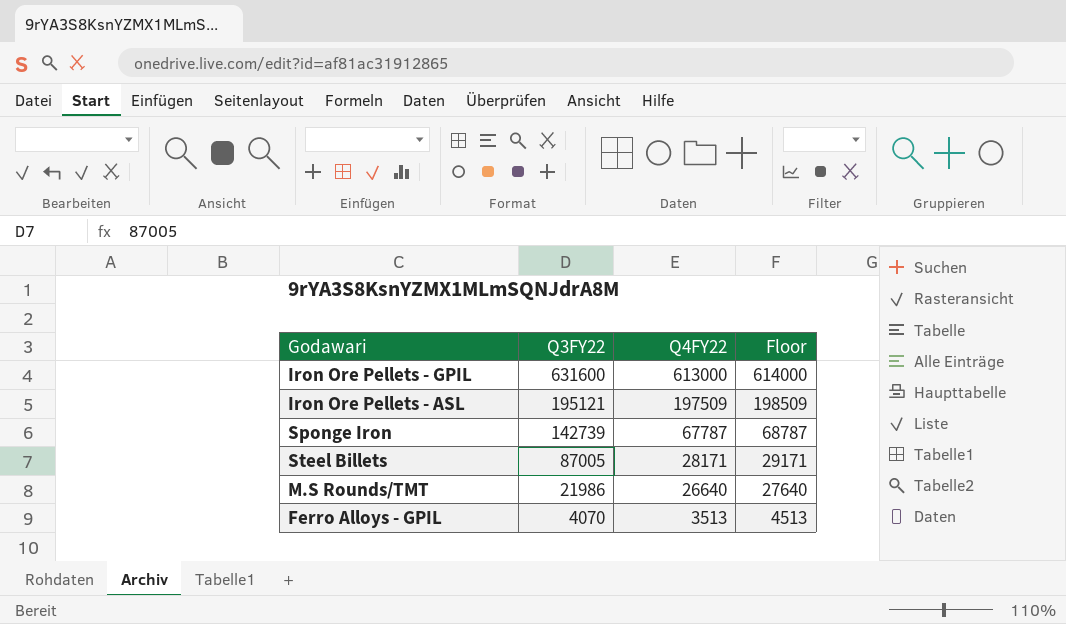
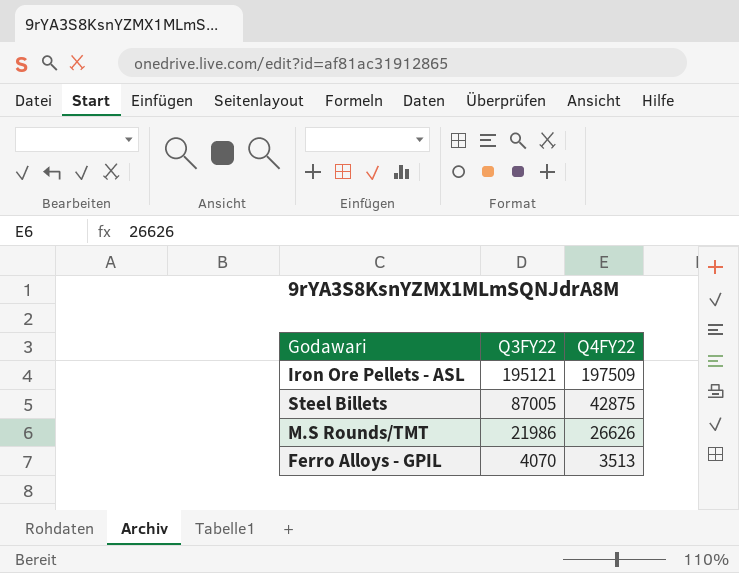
column Floor | formula: [Q4FY22] + 1000 -> none
row Iron Ore Pellets - GPIL: 631600 | 613000 | 614000 -> none
row Sponge Iron: 142739 | 67787 | 68787 -> none
Steel Billets | Q4FY22: 28171 -> 42875
M.S Rounds/TMT | Q4FY22: 26640 -> 26626

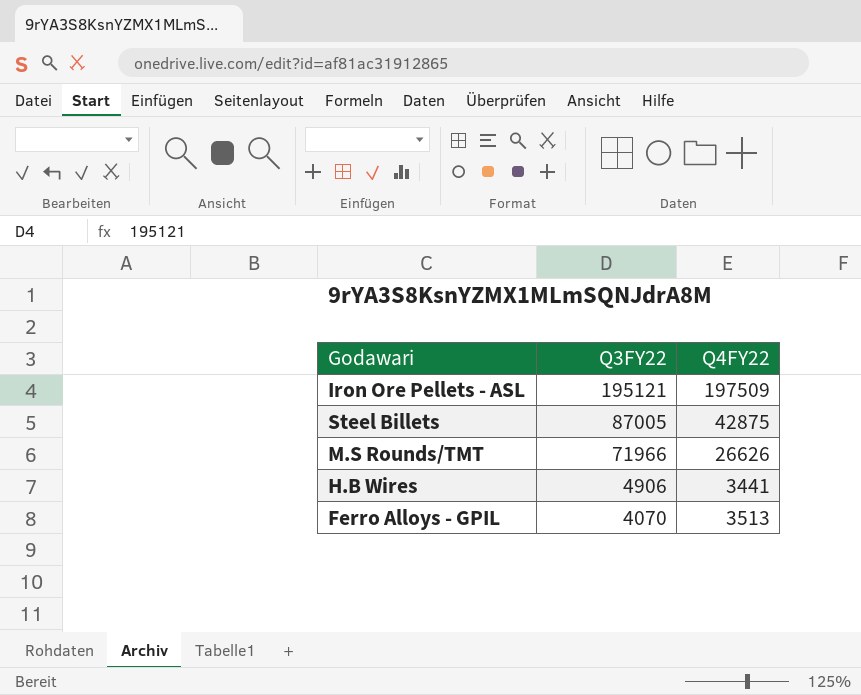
M.S Rounds/TMT | Q3FY22: 21986 -> 71966
row H.B Wires: none -> 4906 | 3441

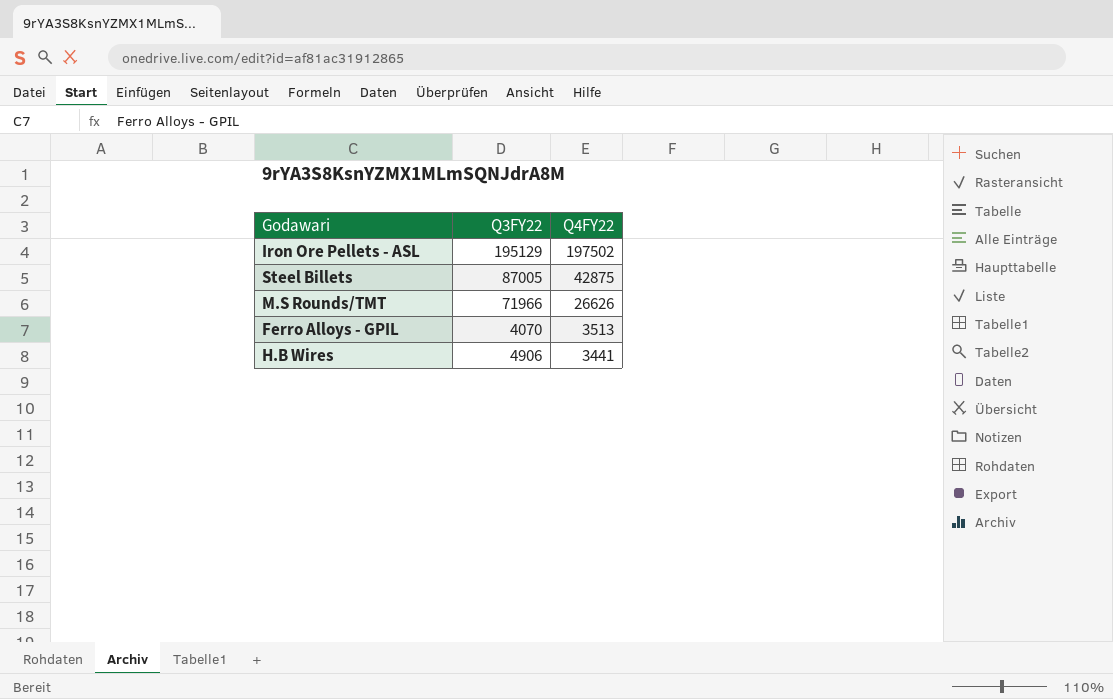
row order: Q3FY22 descending -> Q4FY22 descending
Iron Ore Pellets - ASL | Q3FY22: 195121 -> 195129
Iron Ore Pellets - ASL | Q4FY22: 197509 -> 197502

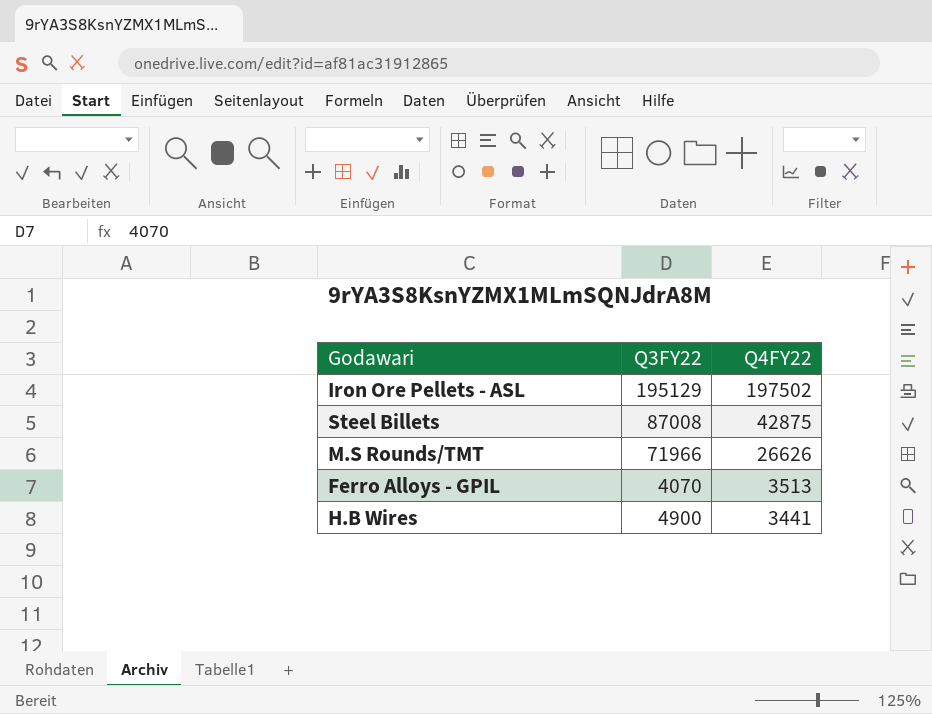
Steel Billets | Q3FY22: 87005 -> 87008
H.B Wires | Q3FY22: 4906 -> 4900

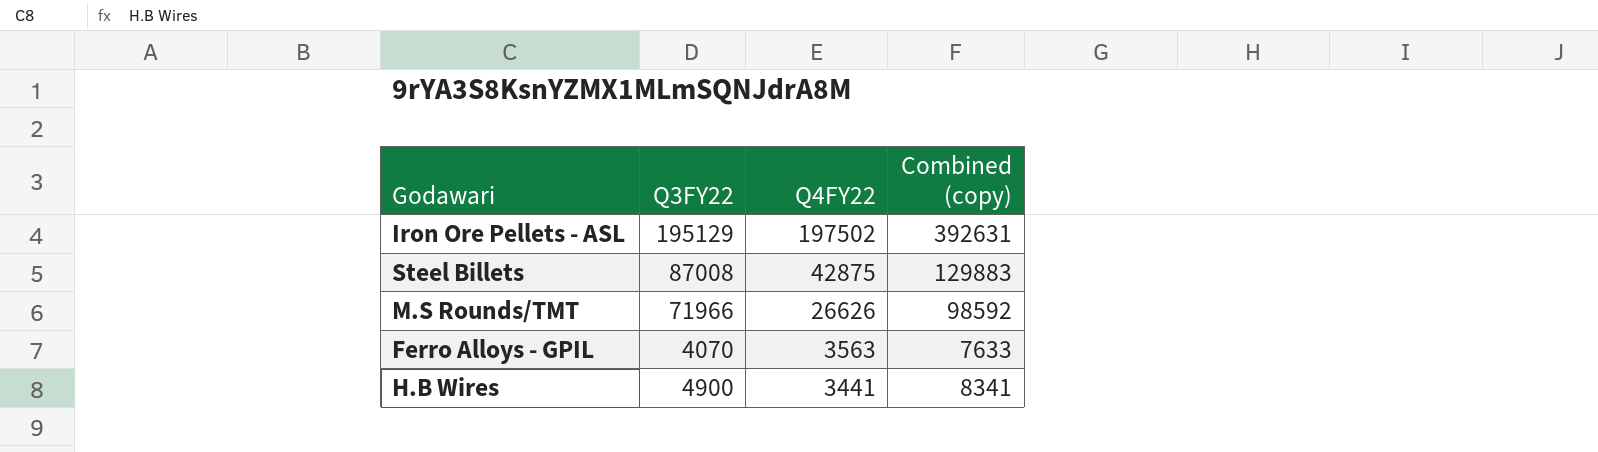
column Combined (copy) | formula: none -> [Q3FY22] + [Q4FY22]
Ferro Alloys - GPIL | Q4FY22: 3513 -> 3563

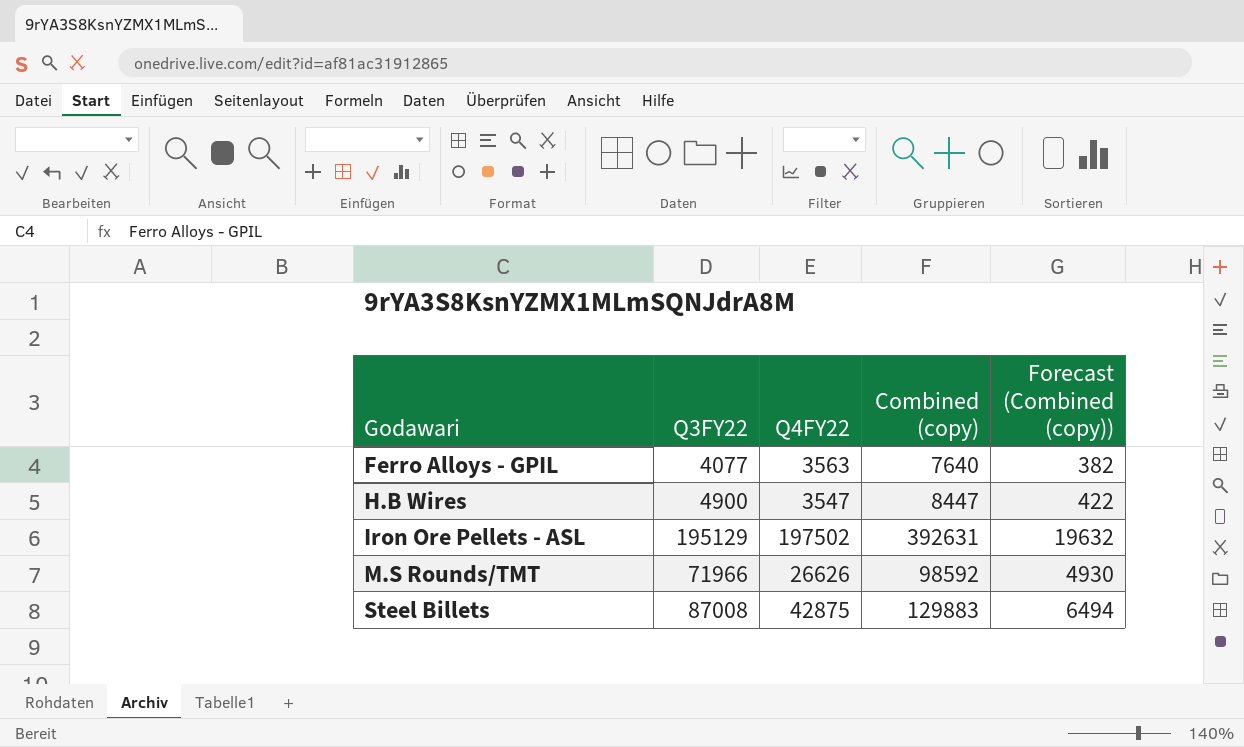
row order: Q4FY22 descending -> Godawari ascending
column Forecast (Combined (copy)) | formula: none -> [Combined (copy)] * 0.05
Ferro Alloys - GPIL | Q3FY22: 4070 -> 4077
Ferro Alloys - GPIL | Combined (copy): 7633 -> 7640
H.B Wires | Q4FY22: 3441 -> 3547
H.B Wires | Combined (copy): 8341 -> 8447

